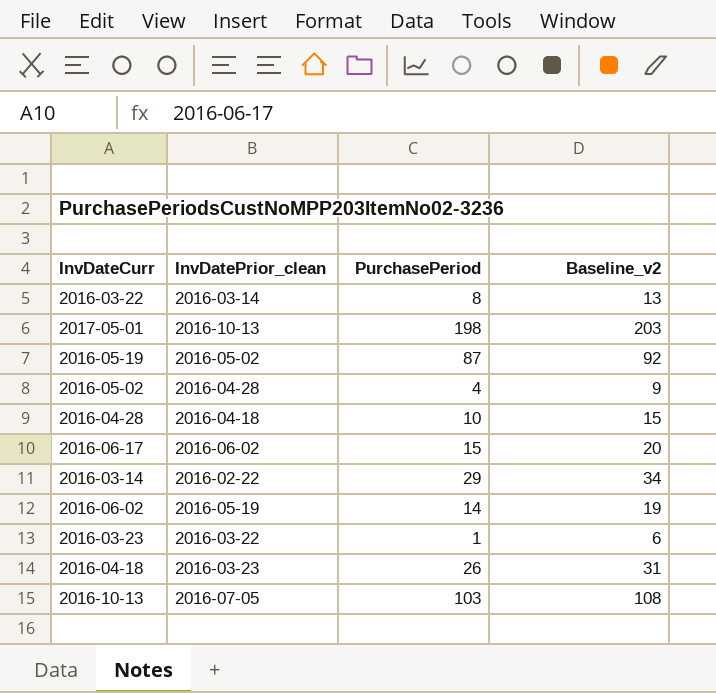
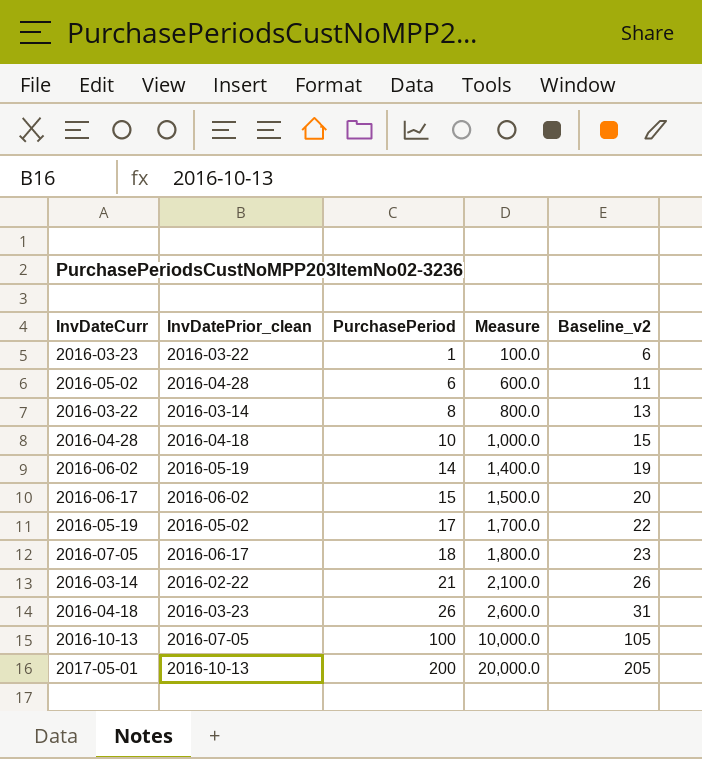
row order: none -> PurchasePeriod ascending
column Measure | formula: none -> [PurchasePeriod] * 100
2016-05-02 | PurchasePeriod: 4 -> 6
2016-05-02 | Baseline_v2: 9 -> 11
2016-05-19 | PurchasePeriod: 87 -> 17
2016-05-19 | Baseline_v2: 92 -> 22
row 2016-07-05: none -> 2016-06-17 | 18 | 1,800.0 | 23
2016-03-14 | PurchasePeriod: 29 -> 21
2016-03-14 | Baseline_v2: 34 -> 26
2016-10-13 | PurchasePeriod: 103 -> 100
2016-10-13 | Baseline_v2: 108 -> 105
2017-05-01 | PurchasePeriod: 198 -> 200
2017-05-01 | Baseline_v2: 203 -> 205

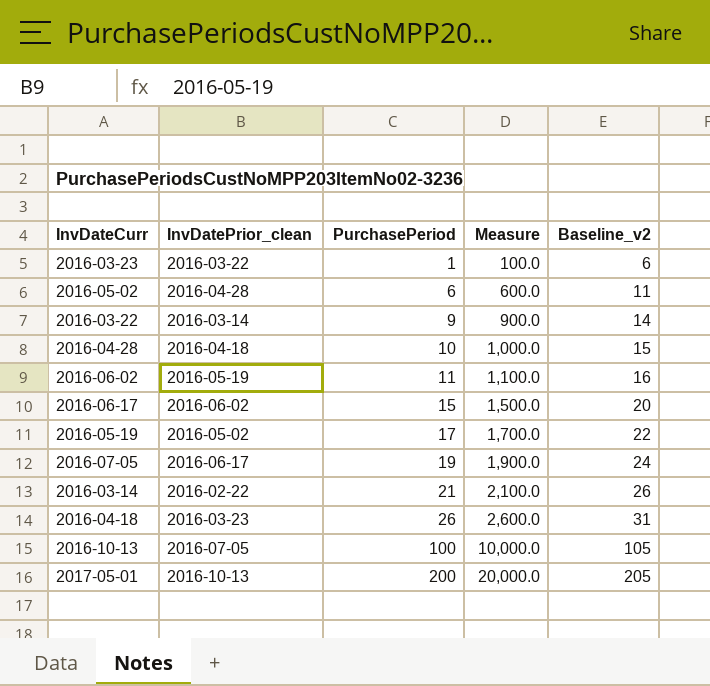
2016-03-22 | PurchasePeriod: 8 -> 9
2016-03-22 | Measure: 800.0 -> 900.0
2016-03-22 | Baseline_v2: 13 -> 14
2016-06-02 | PurchasePeriod: 14 -> 11
2016-06-02 | Measure: 1,400.0 -> 1,100.0
2016-06-02 | Baseline_v2: 19 -> 16
2016-07-05 | PurchasePeriod: 18 -> 19
2016-07-05 | Measure: 1,800.0 -> 1,900.0
2016-07-05 | Baseline_v2: 23 -> 24

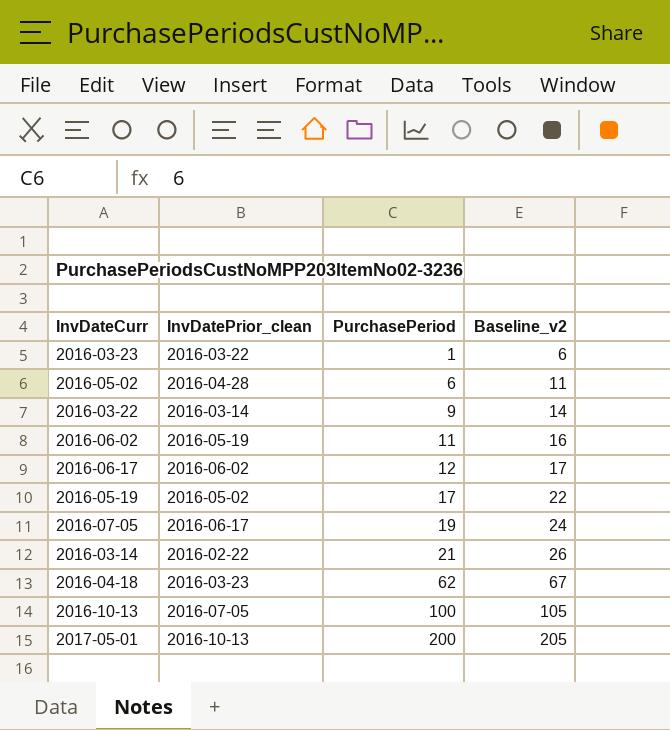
column Measure | formula: [PurchasePeriod] * 100 -> none
row 2016-04-28: 2016-04-18 | 10 | 1,000.0 | 15 -> none
2016-06-17 | PurchasePeriod: 15 -> 12
2016-06-17 | Baseline_v2: 20 -> 17
2016-04-18 | PurchasePeriod: 26 -> 62
2016-04-18 | Baseline_v2: 31 -> 67

